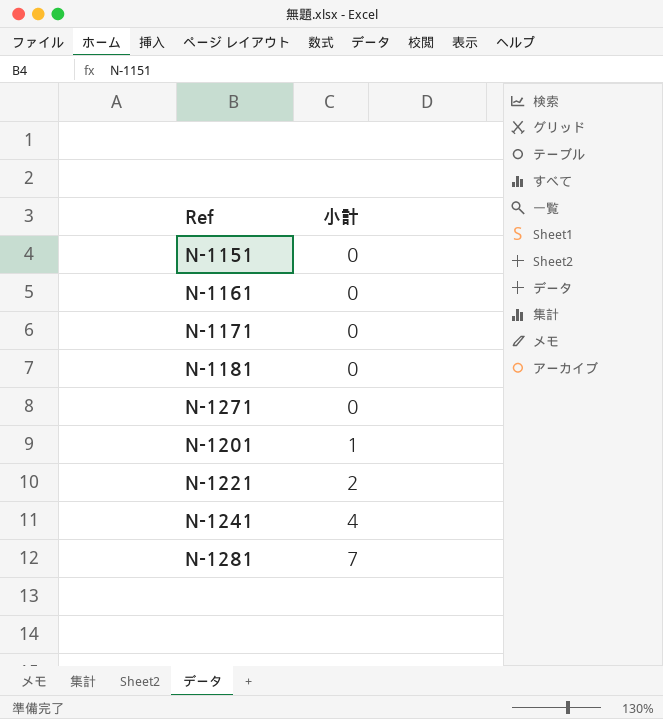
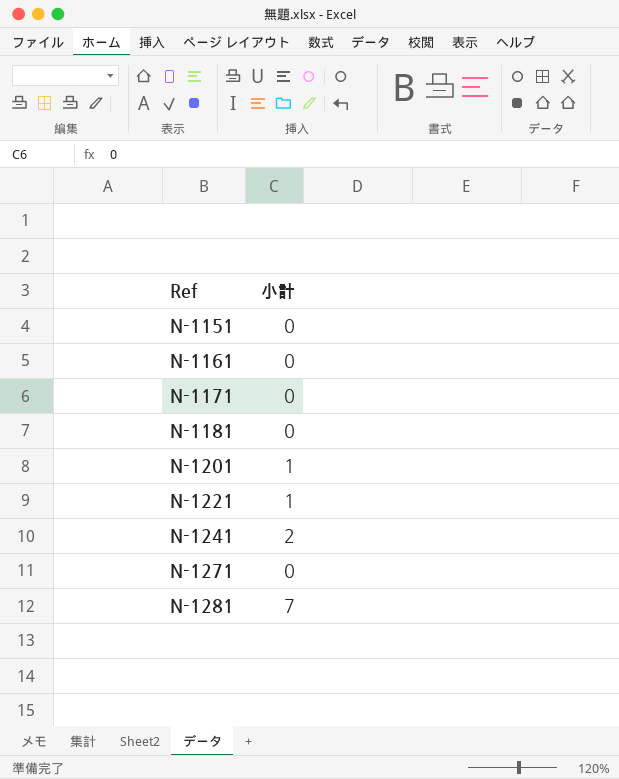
row order: 小計 ascending -> Ref ascending
N-1221 | 小計: 2 -> 1
N-1241 | 小計: 4 -> 2

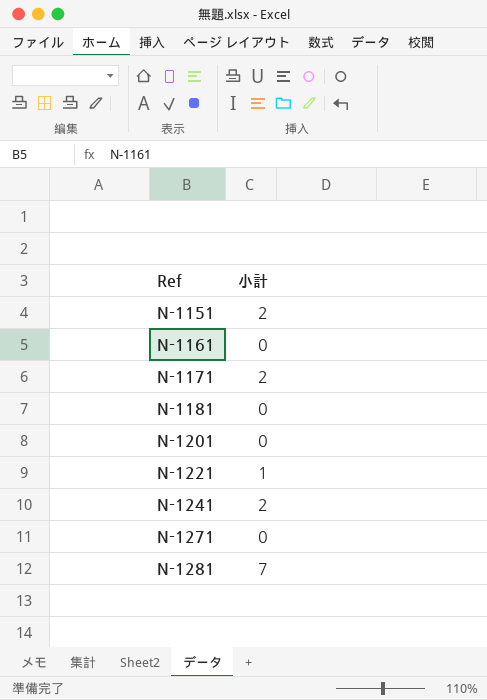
N-1151 | 小計: 0 -> 2
N-1171 | 小計: 0 -> 2
N-1201 | 小計: 1 -> 0

